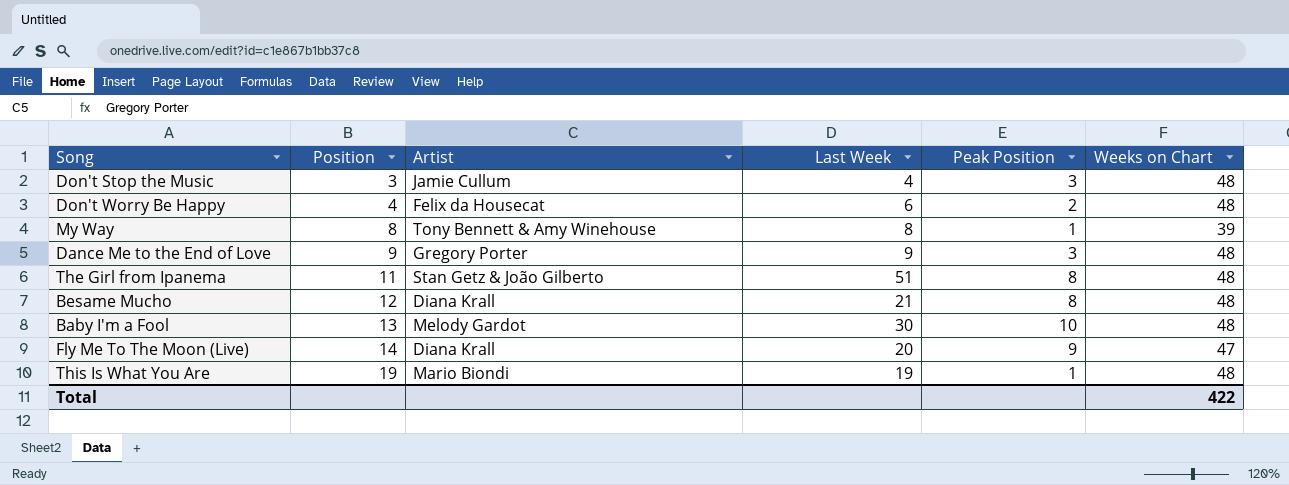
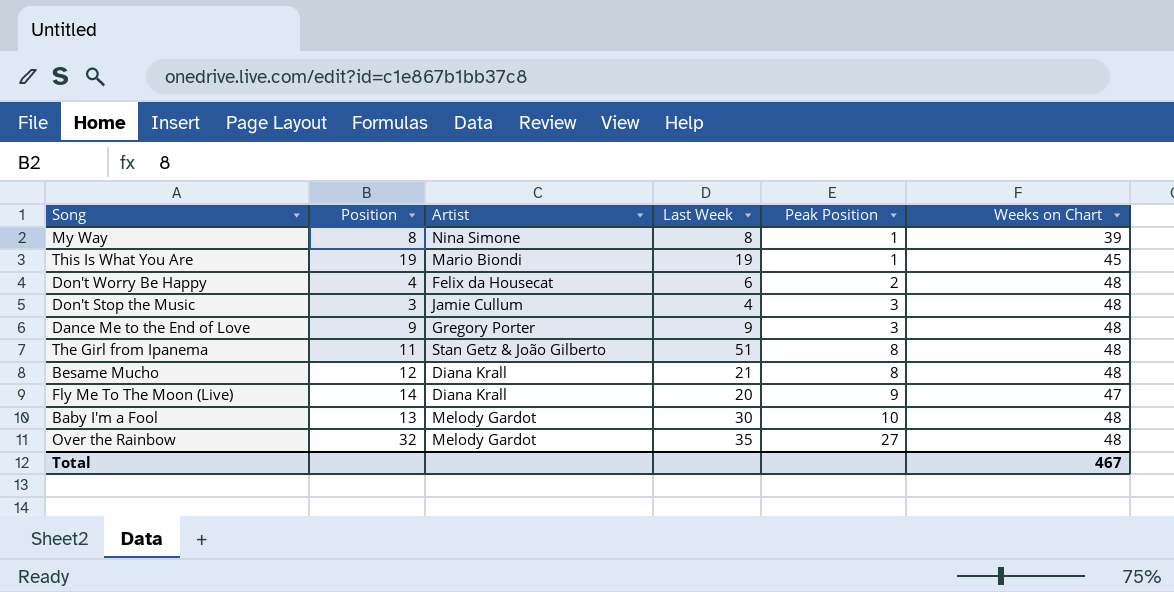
row order: Position ascending -> Peak Position ascending
My Way | Artist: Tony Bennett & Amy Winehouse -> Nina Simone
This Is What You Are | Weeks on Chart: 48 -> 45
row Over the Rainbow: none -> 32 | Melody Gardot | 35 | 27 | 48
Total | Weeks on Chart: 422 -> 467

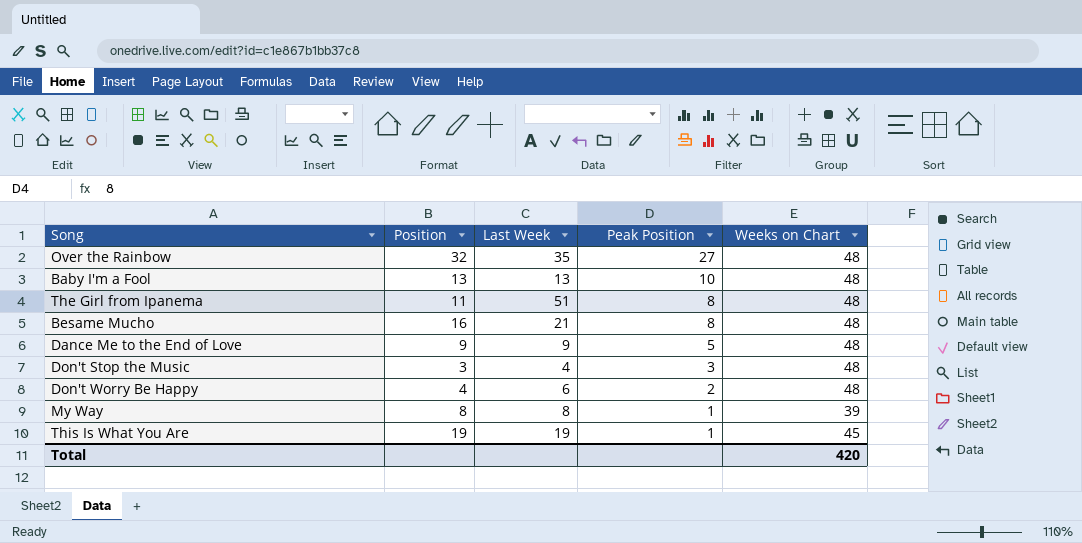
row order: Peak Position ascending -> Peak Position descending
column Artist | position: 3 -> none
row Fly Me To The Moon (Live): 14 | Diana Krall | 20 | 9 | 47 -> none
Baby I'm a Fool | Last Week: 30 -> 13
Besame Mucho | Position: 12 -> 16
Dance Me to the End of Love | Peak Position: 3 -> 5
Total | Weeks on Chart: 467 -> 420

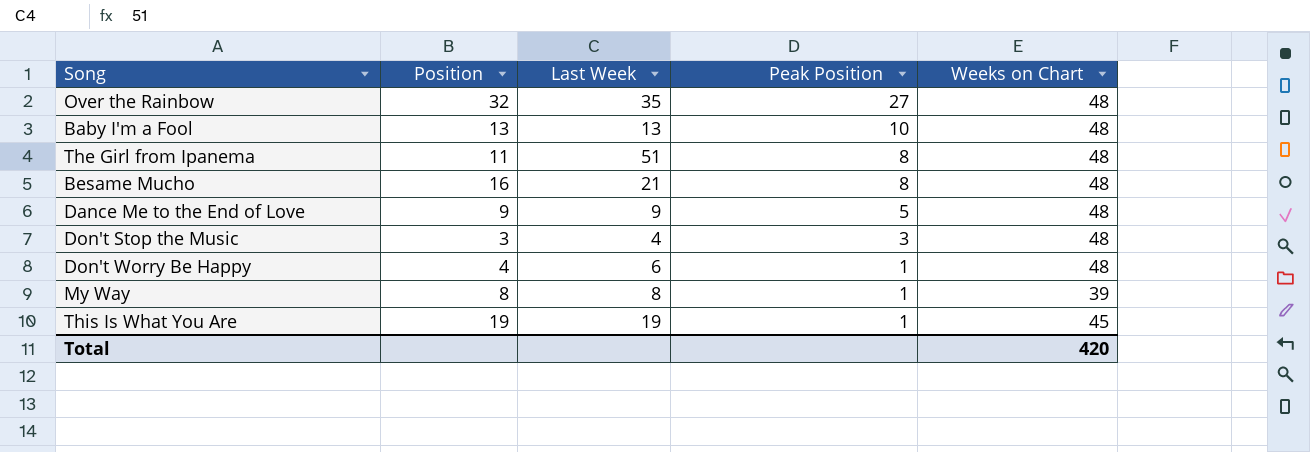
Don't Worry Be Happy | Peak Position: 2 -> 1

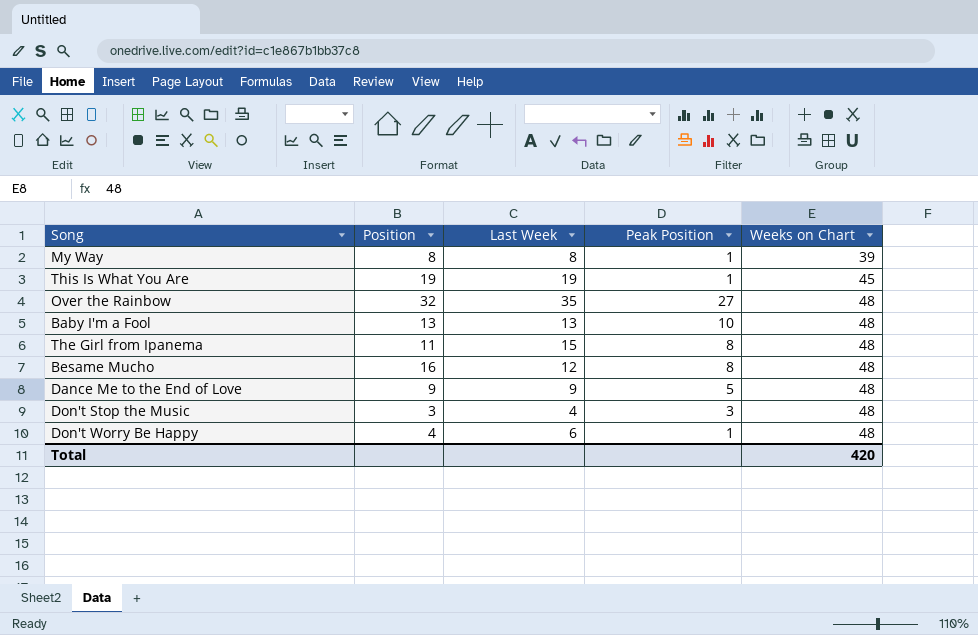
row order: Peak Position descending -> Weeks on Chart ascending
The Girl from Ipanema | Last Week: 51 -> 15
Besame Mucho | Last Week: 21 -> 12

